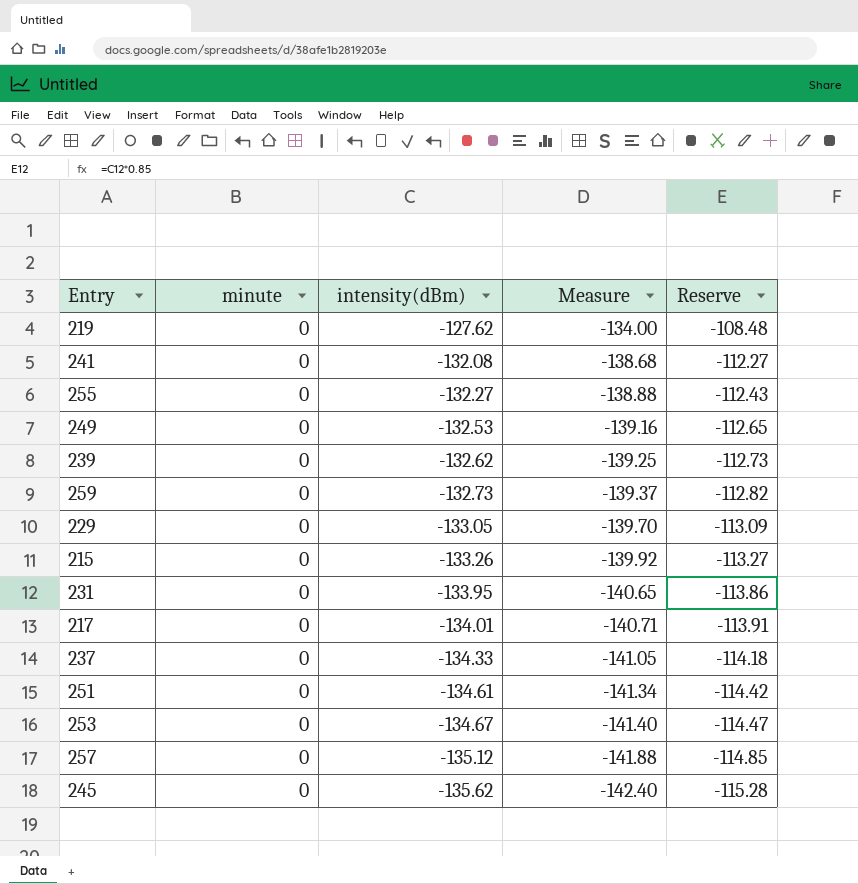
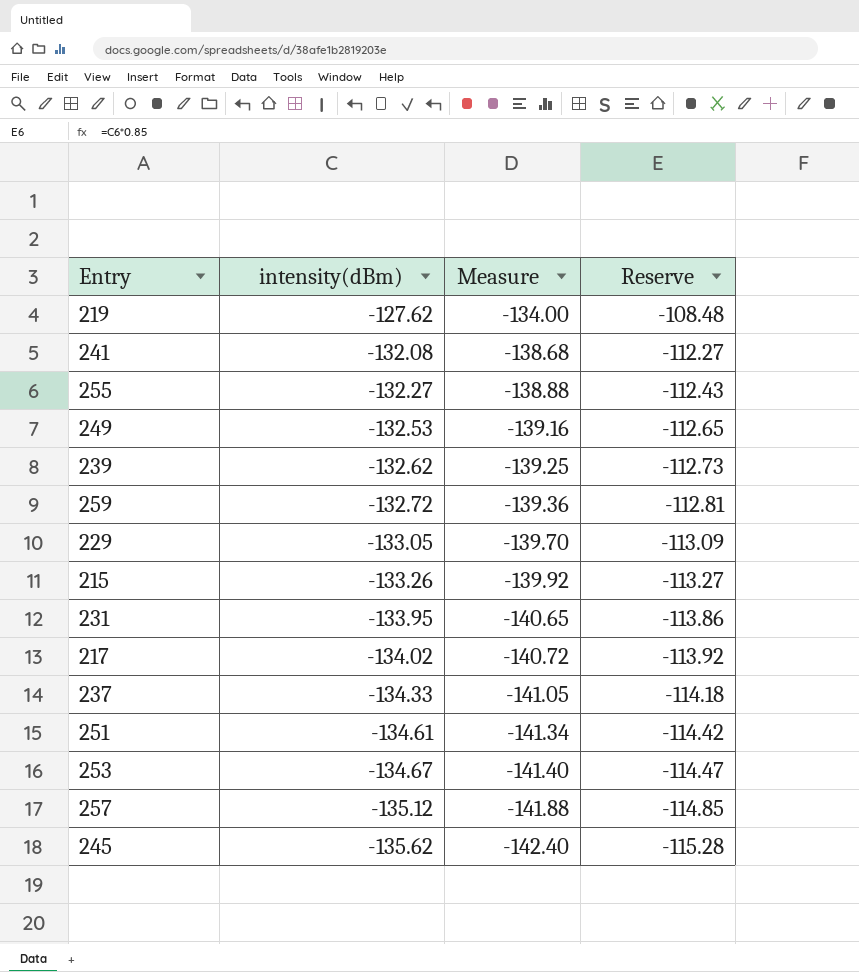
column minute | position: 2 -> none
259 | intensity(dBm): -132.73 -> -132.72
259 | Measure: -139.37 -> -139.36
259 | Reserve: -112.82 -> -112.81
217 | intensity(dBm): -134.01 -> -134.02
217 | Measure: -140.71 -> -140.72
217 | Reserve: -113.91 -> -113.92

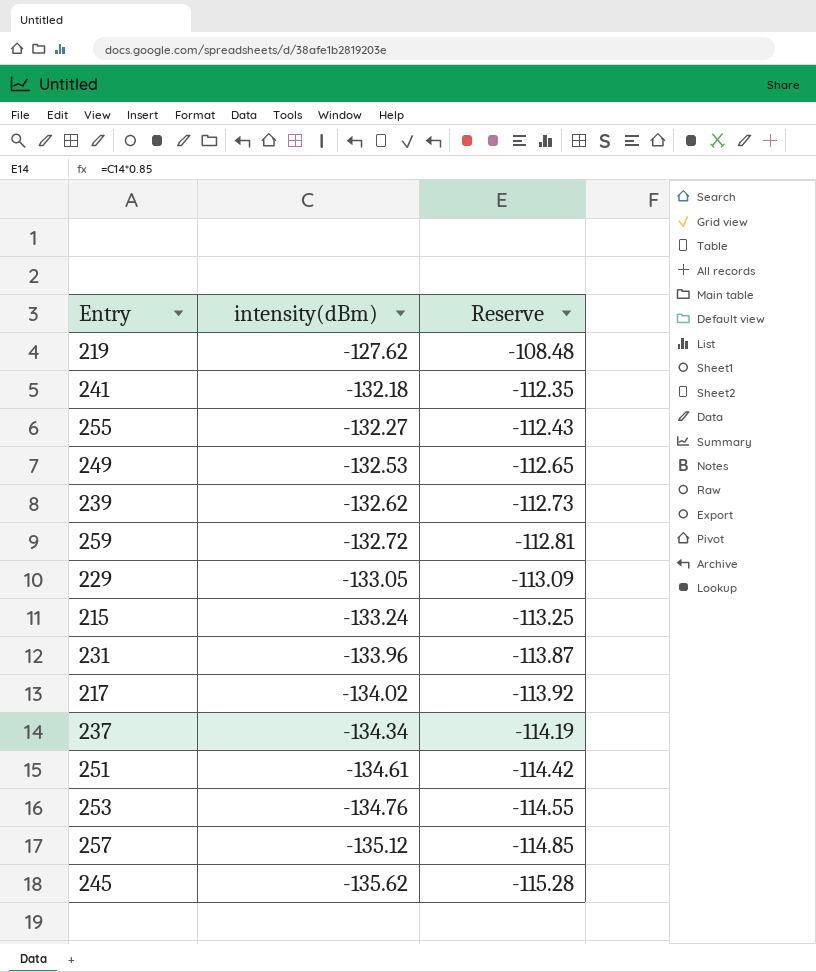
column Measure | formula: [intensity(dBm)] * 1.05 -> none
241 | intensity(dBm): -132.08 -> -132.18
241 | Reserve: -112.27 -> -112.35
215 | intensity(dBm): -133.26 -> -133.24
215 | Reserve: -113.27 -> -113.25
231 | intensity(dBm): -133.95 -> -133.96
231 | Reserve: -113.86 -> -113.87
237 | intensity(dBm): -134.33 -> -134.34
237 | Reserve: -114.18 -> -114.19
253 | intensity(dBm): -134.67 -> -134.76
253 | Reserve: -114.47 -> -114.55

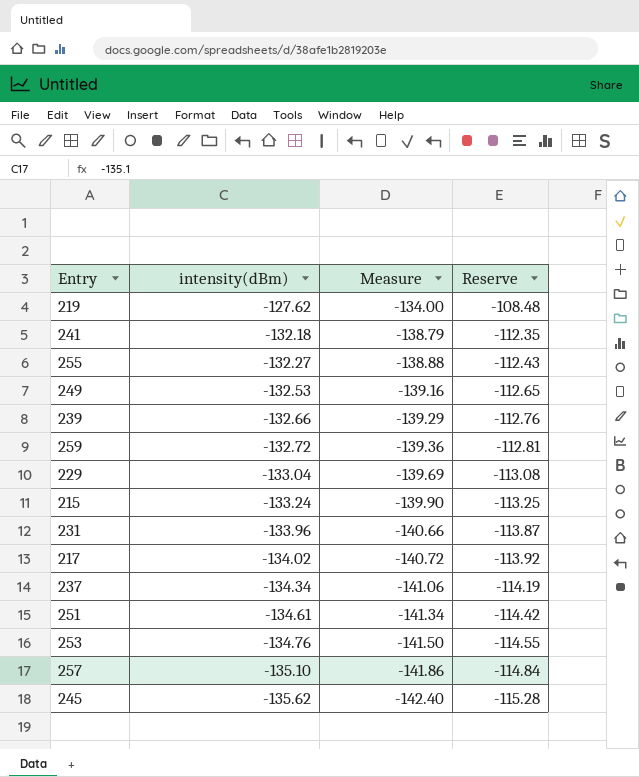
column Measure | formula: none -> [intensity(dBm)] * 1.05
239 | intensity(dBm): -132.62 -> -132.66
239 | Reserve: -112.73 -> -112.76
229 | intensity(dBm): -133.05 -> -133.04
229 | Reserve: -113.09 -> -113.08
257 | intensity(dBm): -135.12 -> -135.10
257 | Reserve: -114.85 -> -114.84

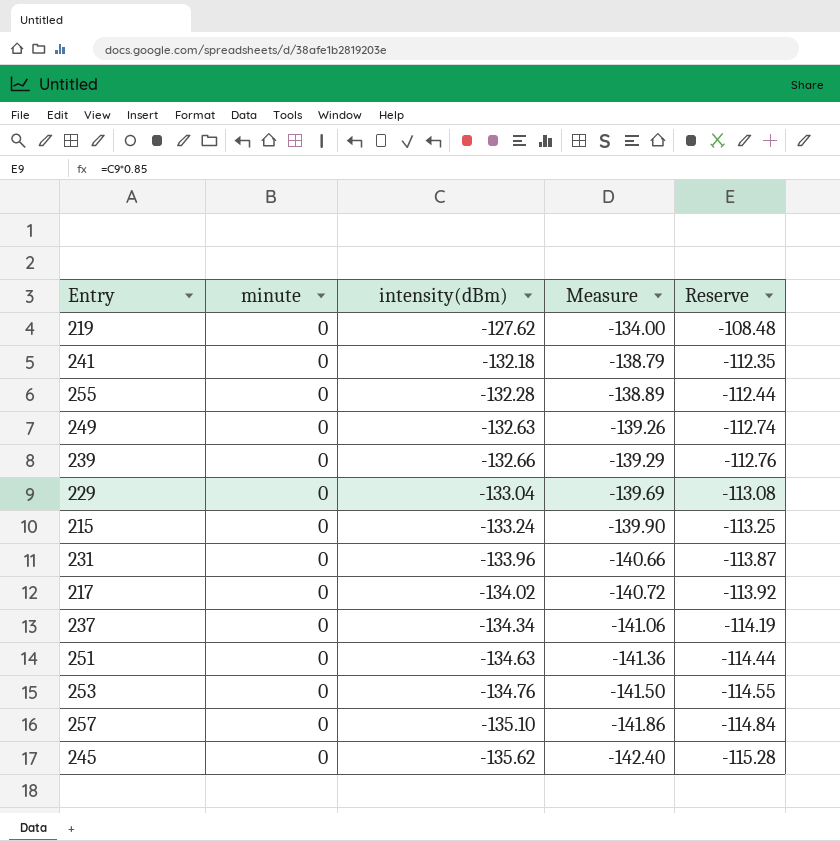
column minute | position: none -> 2
row 259: -132.72 | -139.36 | -112.81 -> none
255 | intensity(dBm): -132.27 -> -132.28
255 | Measure: -138.88 -> -138.89
255 | Reserve: -112.43 -> -112.44
249 | intensity(dBm): -132.53 -> -132.63
249 | Measure: -139.16 -> -139.26
249 | Reserve: -112.65 -> -112.74
251 | intensity(dBm): -134.61 -> -134.63
251 | Measure: -141.34 -> -141.36
251 | Reserve: -114.42 -> -114.44

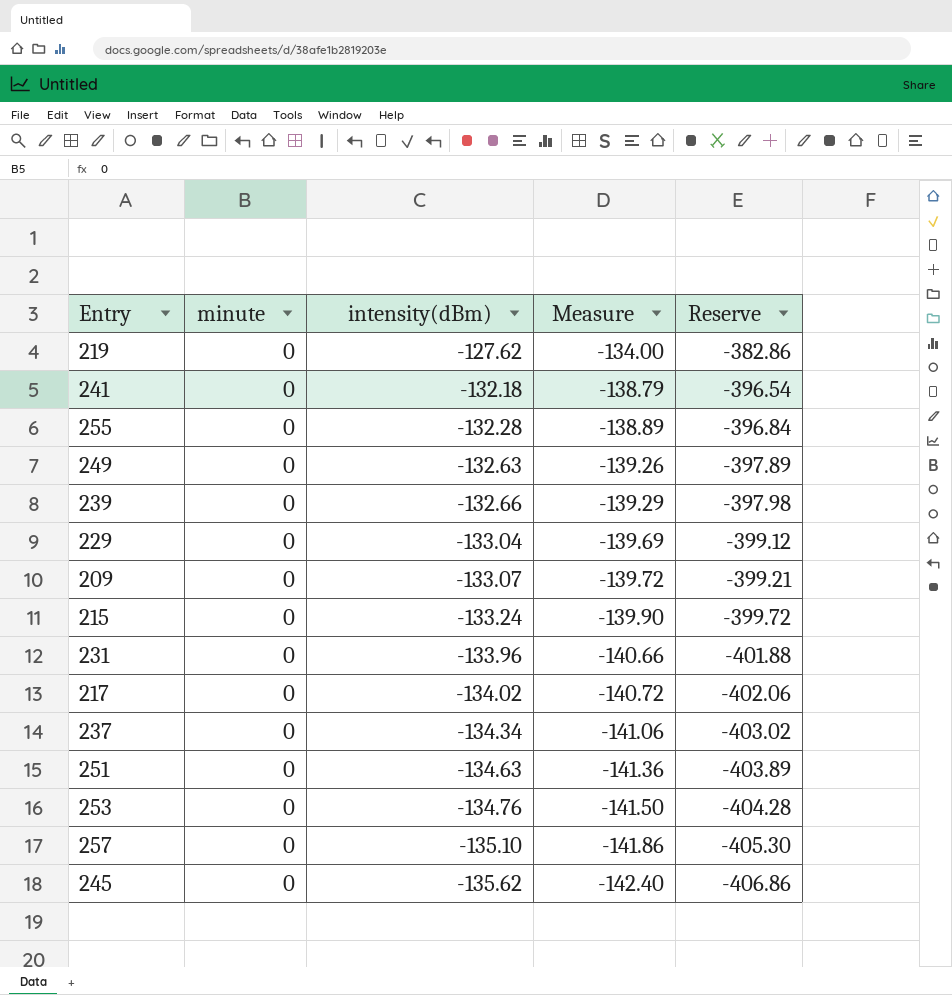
column Reserve | formula: [intensity(dBm)] * 0.85 -> [intensity(dBm)] * 3
row 209: none -> 0 | -133.07 | -139.72 | -399.21

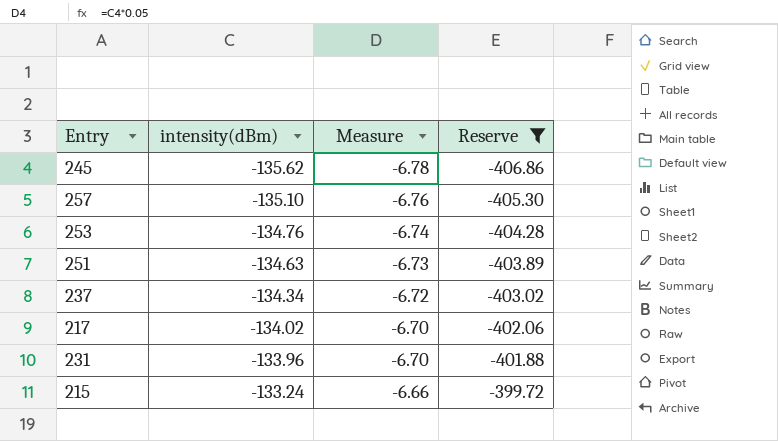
filter: none -> Reserve <= -399.72
row order: intensity(dBm) descending -> intensity(dBm) ascending
column minute | position: 2 -> none
column Measure | formula: [intensity(dBm)] * 1.05 -> [intensity(dBm)] * 0.05

